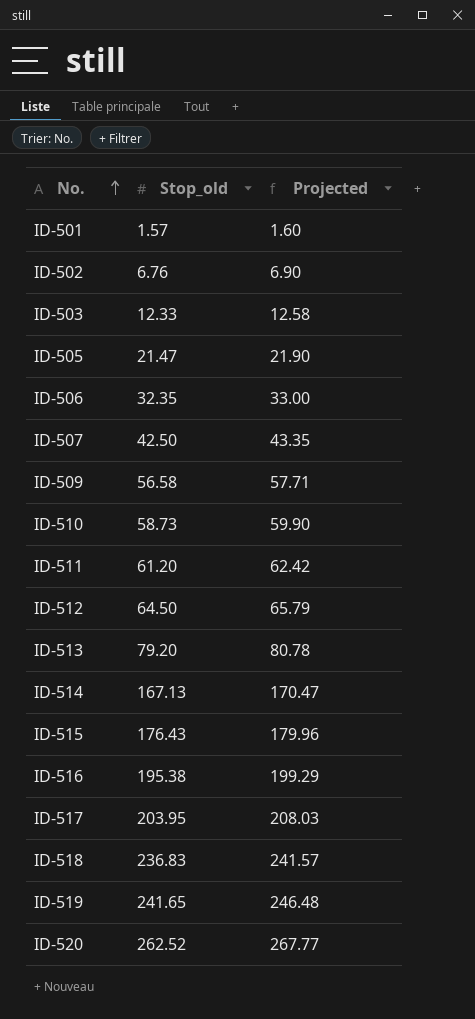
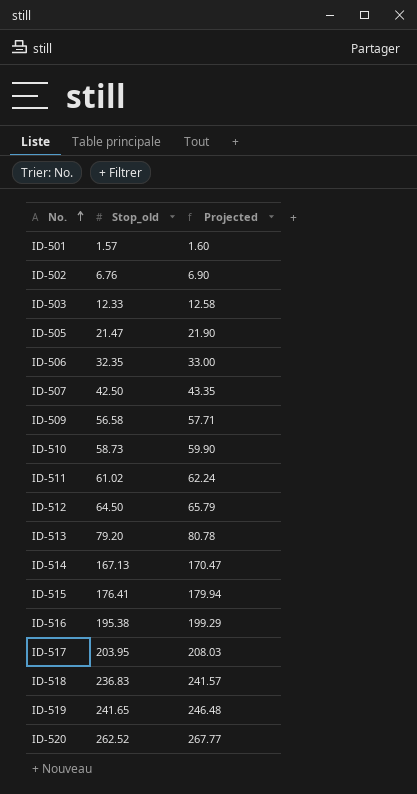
ID-511 | Stop_old: 61.20 -> 61.02
ID-511 | Projected: 62.42 -> 62.24
ID-515 | Stop_old: 176.43 -> 176.41
ID-515 | Projected: 179.96 -> 179.94

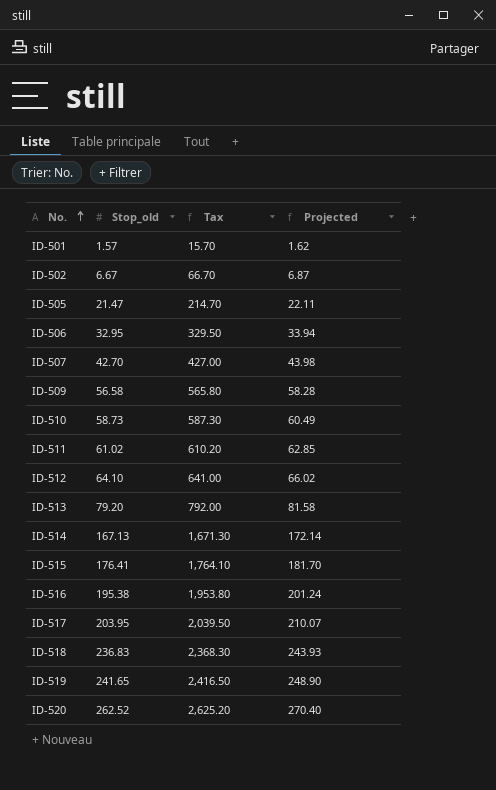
column Tax | formula: none -> [Stop_old] * 10
column Projected | formula: [Stop_old] * 1.02 -> [Stop_old] * 1.03
row ID-503: 12.33 | 12.58 -> none
ID-502 | Stop_old: 6.76 -> 6.67
ID-506 | Stop_old: 32.35 -> 32.95
ID-507 | Stop_old: 42.50 -> 42.70
ID-512 | Stop_old: 64.50 -> 64.10

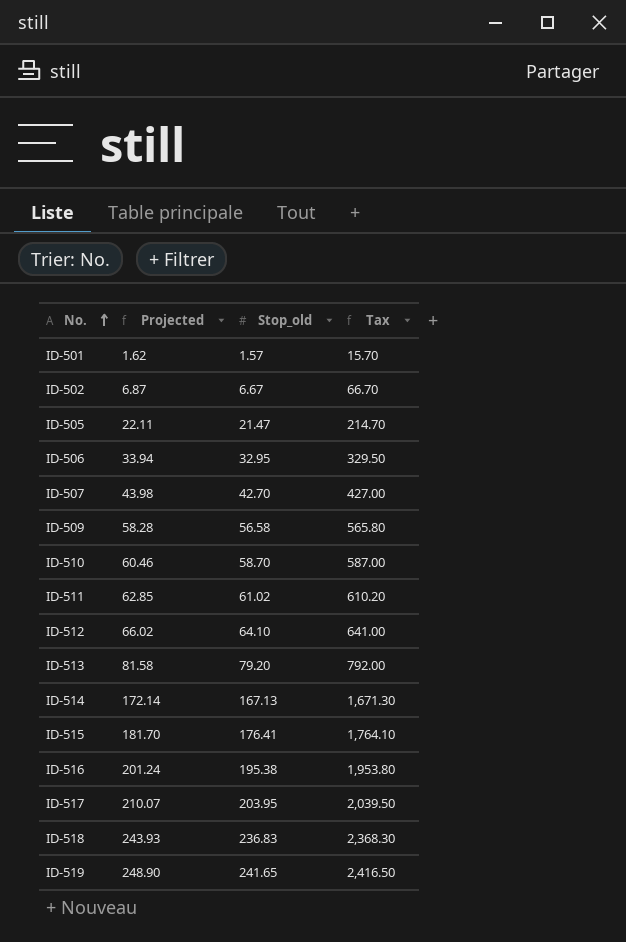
column Projected | position: 4 -> 2
row ID-520: 262.52 | 2,625.20 | 270.40 -> none
ID-510 | Projected: 60.49 -> 60.46
ID-510 | Stop_old: 58.73 -> 58.70
ID-510 | Tax: 587.30 -> 587.00

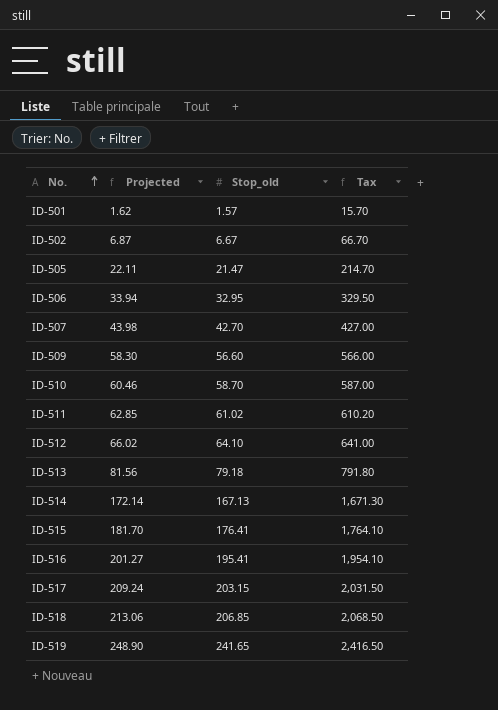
ID-509 | Projected: 58.28 -> 58.30
ID-509 | Stop_old: 56.58 -> 56.60
ID-509 | Tax: 565.80 -> 566.00
ID-513 | Projected: 81.58 -> 81.56
ID-513 | Stop_old: 79.20 -> 79.18
ID-513 | Tax: 792.00 -> 791.80
ID-516 | Projected: 201.24 -> 201.27
ID-516 | Stop_old: 195.38 -> 195.41
ID-516 | Tax: 1,953.80 -> 1,954.10
ID-517 | Projected: 210.07 -> 209.24
ID-517 | Stop_old: 203.95 -> 203.15
ID-517 | Tax: 2,039.50 -> 2,031.50
ID-518 | Projected: 243.93 -> 213.06
ID-518 | Stop_old: 236.83 -> 206.85
ID-518 | Tax: 2,368.30 -> 2,068.50

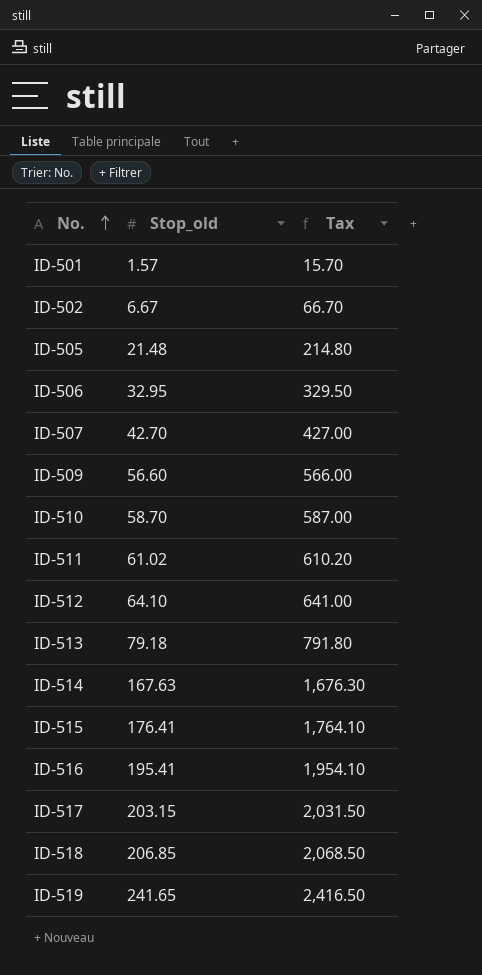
column Projected | formula: [Stop_old] * 1.03 -> none
ID-505 | Stop_old: 21.47 -> 21.48
ID-505 | Tax: 214.70 -> 214.80
ID-514 | Stop_old: 167.13 -> 167.63
ID-514 | Tax: 1,671.30 -> 1,676.30

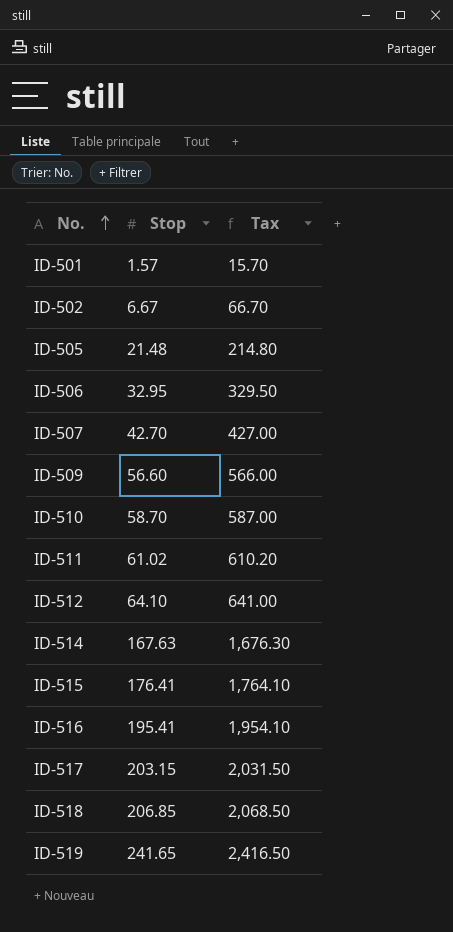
column name: Stop_old -> Stop
row ID-513: 79.18 | 791.80 -> none

